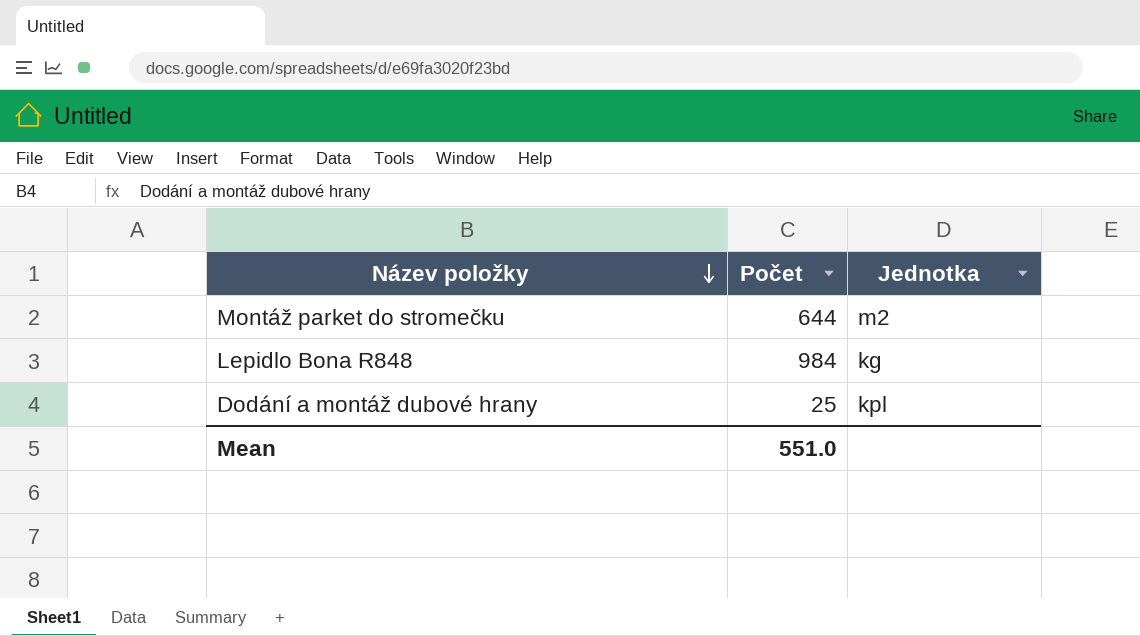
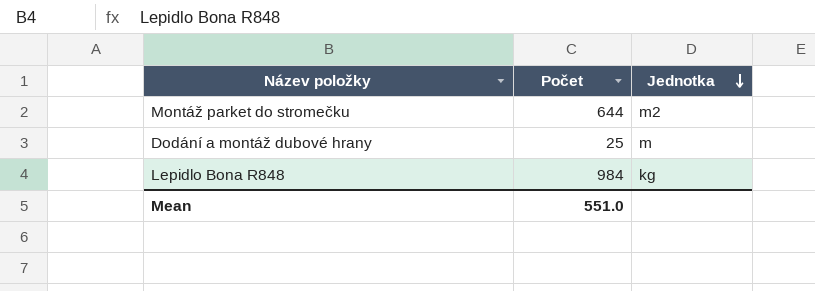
row order: Název položky descending -> Jednotka descending
Dodání a montáž dubové hrany | Jednotka: kpl -> m

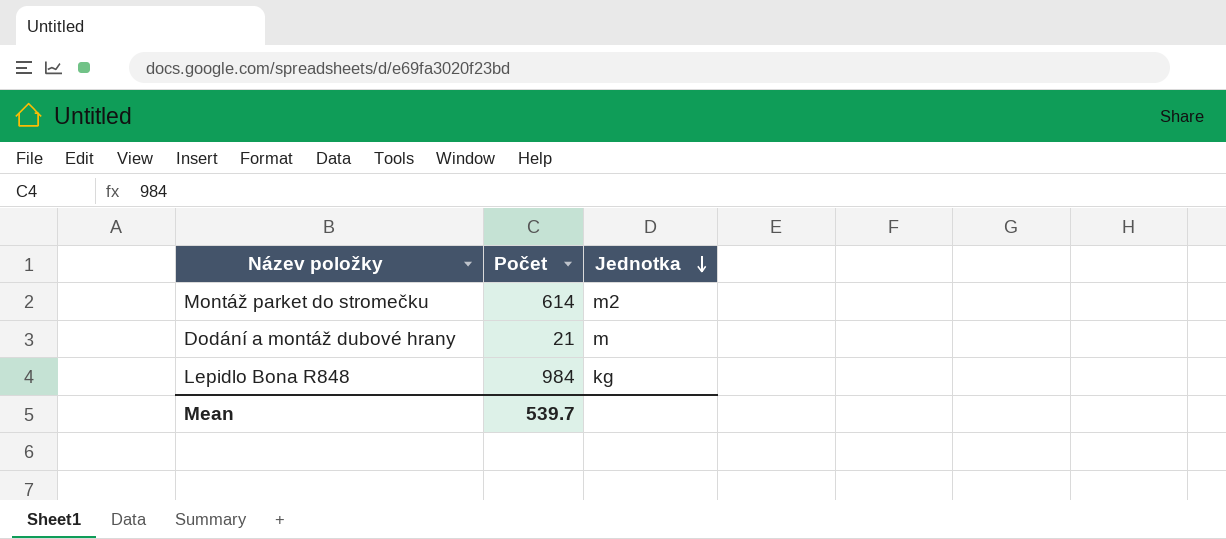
Montáž parket do stromečku | Počet: 644 -> 614
Dodání a montáž dubové hrany | Počet: 25 -> 21
Mean | Počet: 551.0 -> 539.7

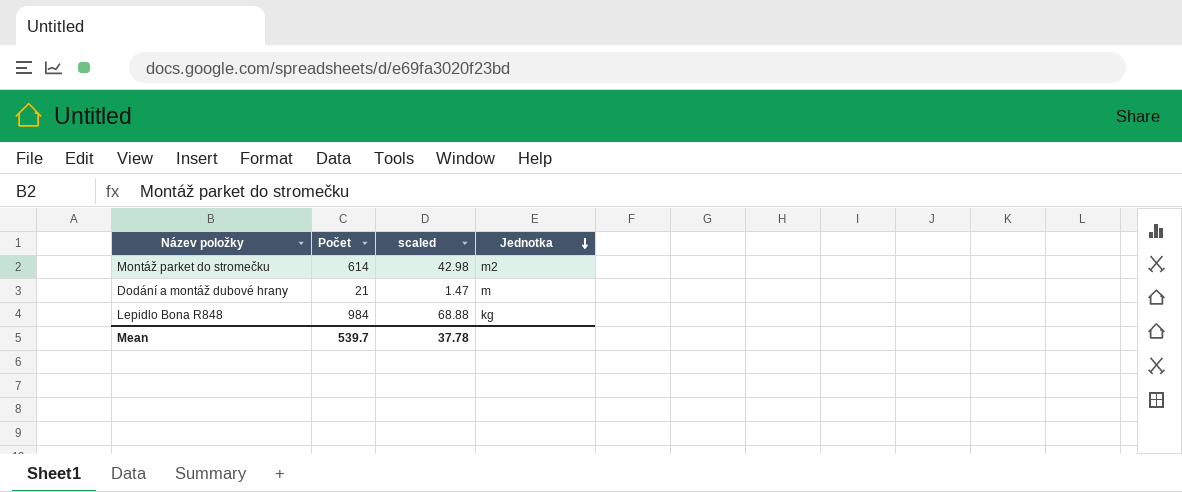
column scaled | formula: none -> [Počet] * 0.07

